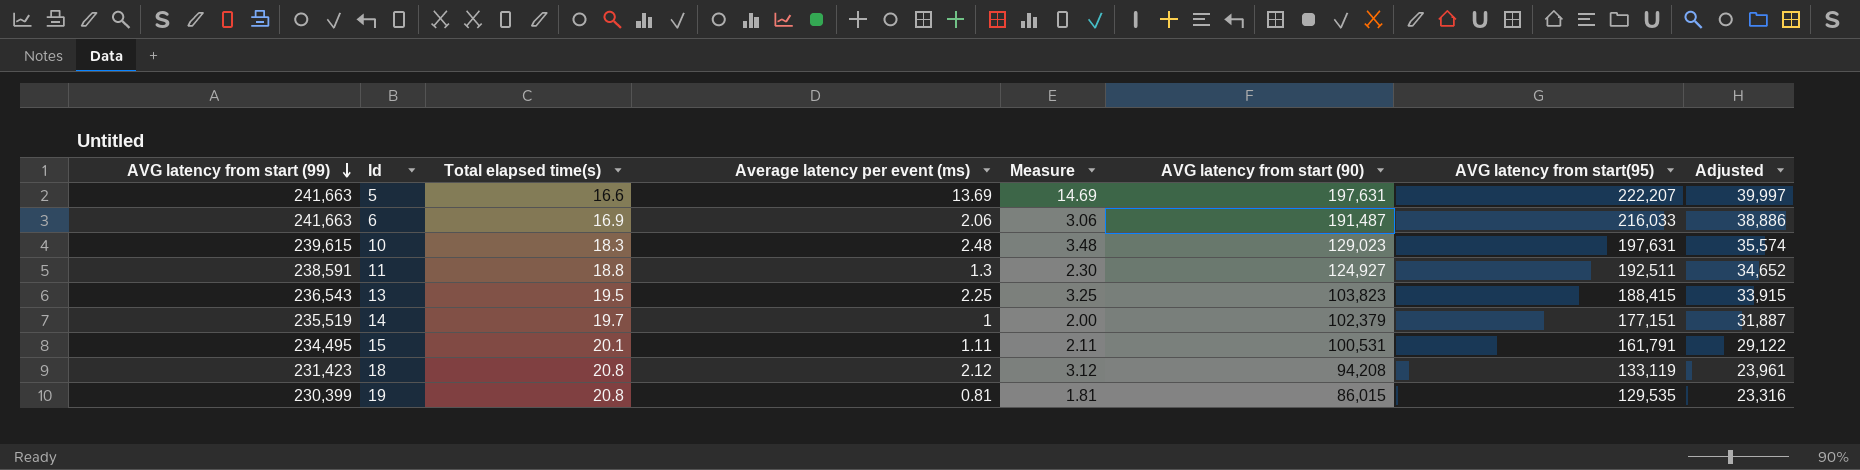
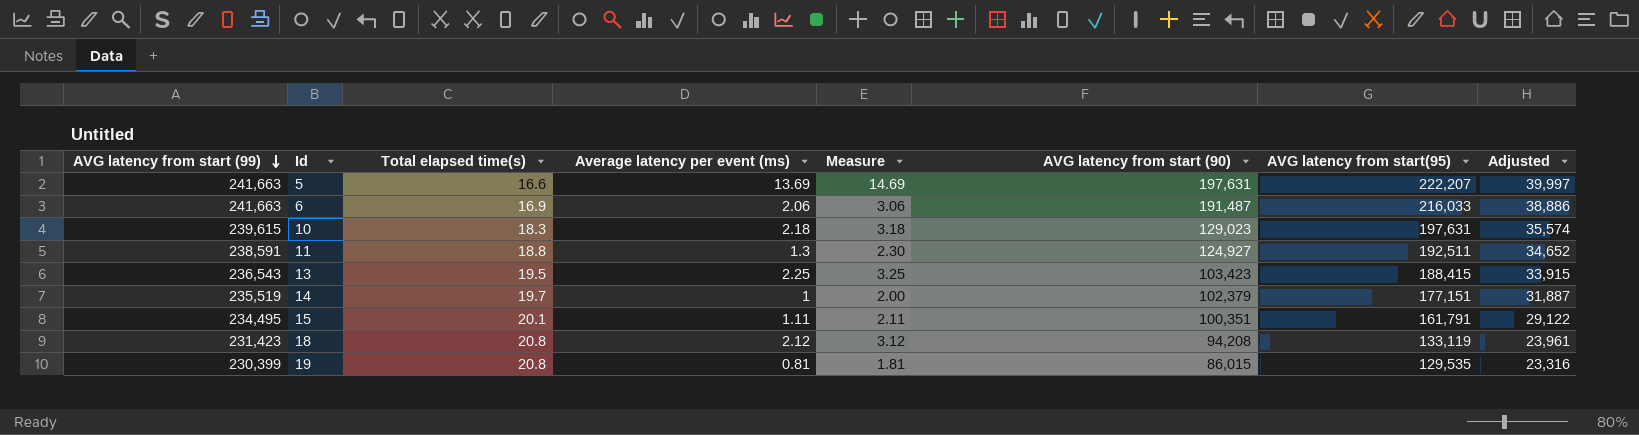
10 | Average latency per event (ms): 2.48 -> 2.18
10 | Measure: 3.48 -> 3.18
13 | AVG latency from start (90): 103,823 -> 103,423
15 | AVG latency from start (90): 100,531 -> 100,351

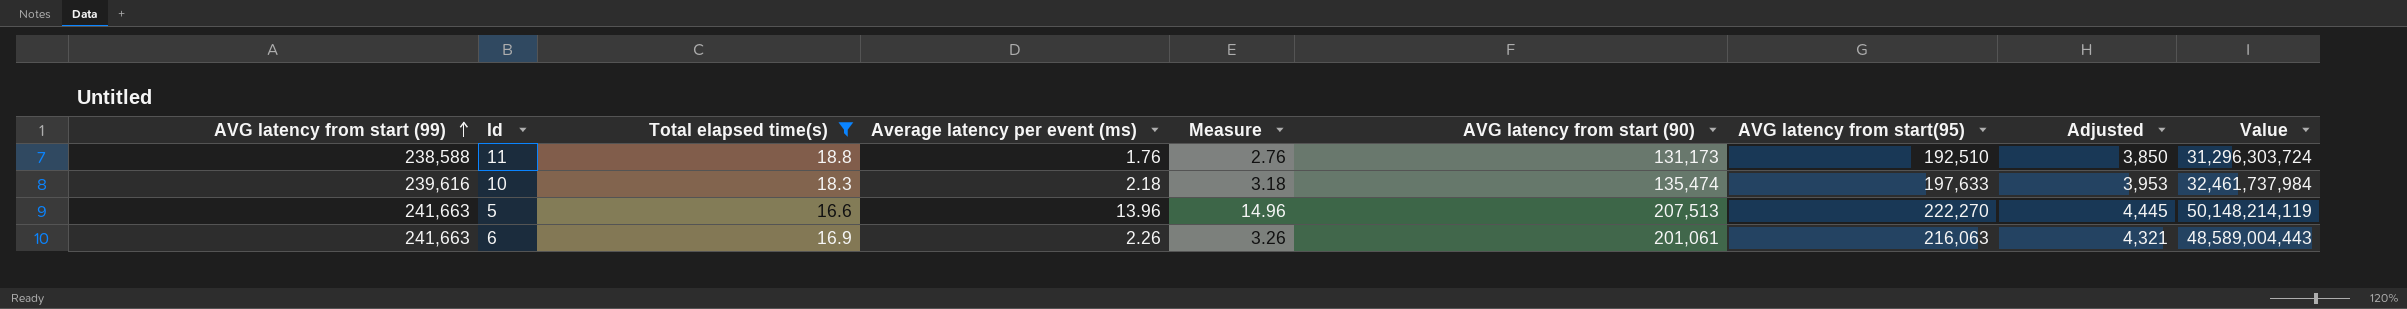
filter: none -> Total elapsed time(s) <= 18.8
row order: AVG latency from start (99) descending -> AVG latency from start (99) ascending
column Adjusted | formula: [AVG latency from start(95)] * 0.18 -> [AVG latency from start(95)] * 0.02
column Value | formula: none -> [AVG latency from start (99)] * [AVG latency from start (90)]
11 | AVG latency from start (99): 238,591 -> 238,588
11 | Average latency per event (ms): 1.3 -> 1.76
11 | Measure: 2.30 -> 2.76
11 | AVG latency from start (90): 124,927 -> 131,173
11 | AVG latency from start(95): 192,511 -> 192,510
10 | AVG latency from start (99): 239,615 -> 239,616
10 | AVG latency from start (90): 129,023 -> 135,474
10 | AVG latency from start(95): 197,631 -> 197,633
5 | Average latency per event (ms): 13.69 -> 13.96
5 | Measure: 14.69 -> 14.96
5 | AVG latency from start (90): 197,631 -> 207,513
5 | AVG latency from start(95): 222,207 -> 222,270
6 | Average latency per event (ms): 2.06 -> 2.26
6 | Measure: 3.06 -> 3.26
6 | AVG latency from start (90): 191,487 -> 201,061
6 | AVG latency from start(95): 216,033 -> 216,063

